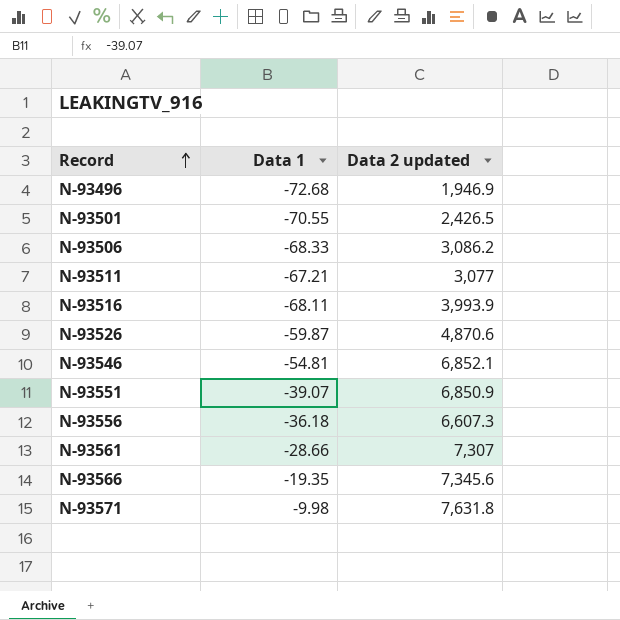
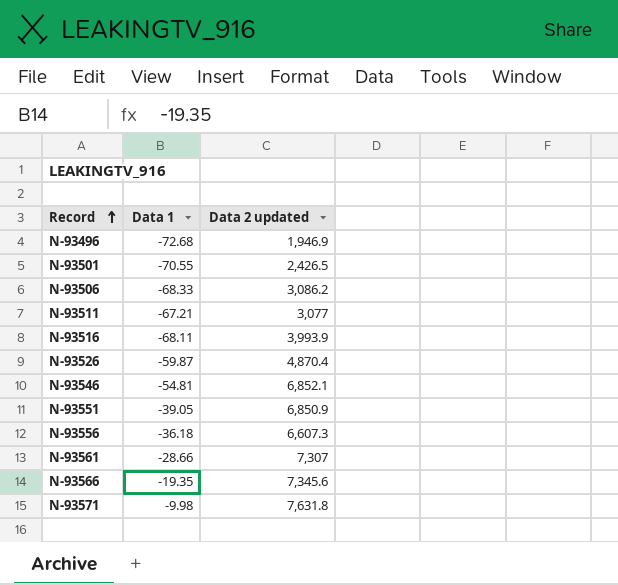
N-93526 | Data 2 updated: 4,870.6 -> 4,870.4
N-93551 | Data 1: -39.07 -> -39.05

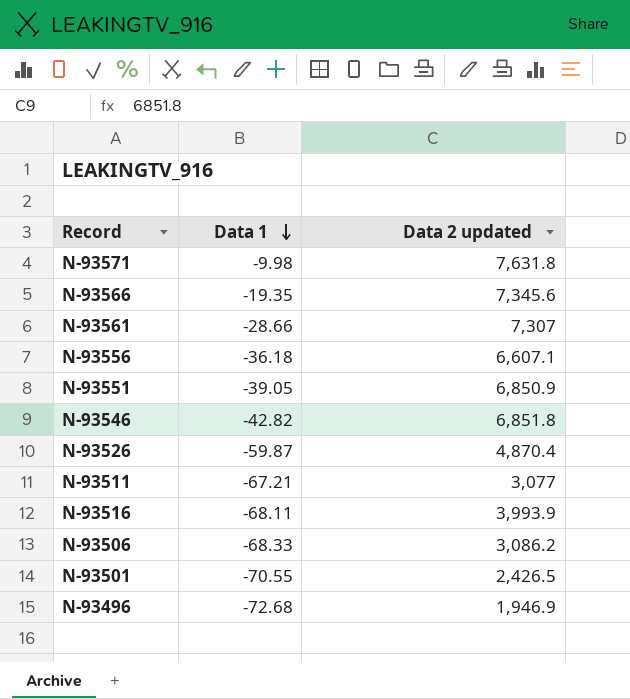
row order: Record ascending -> Data 1 descending
N-93556 | Data 2 updated: 6,607.3 -> 6,607.1
N-93546 | Data 1: -54.81 -> -42.82
N-93546 | Data 2 updated: 6,852.1 -> 6,851.8

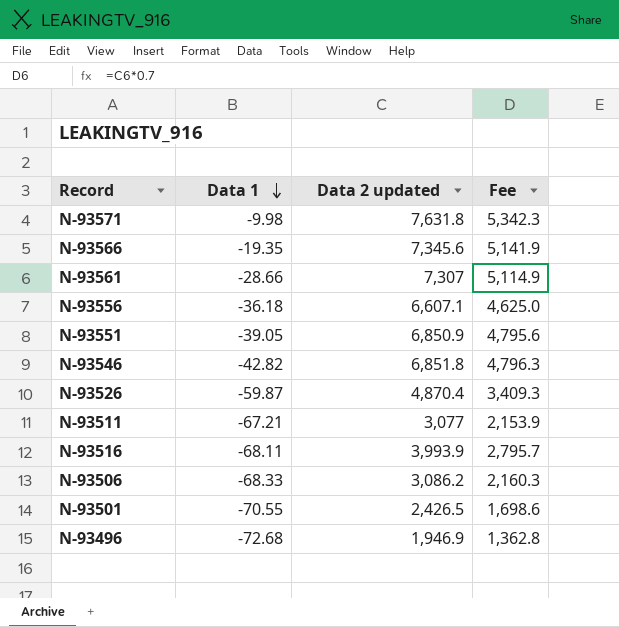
column Fee | formula: none -> [Data 2 updated] * 0.7

